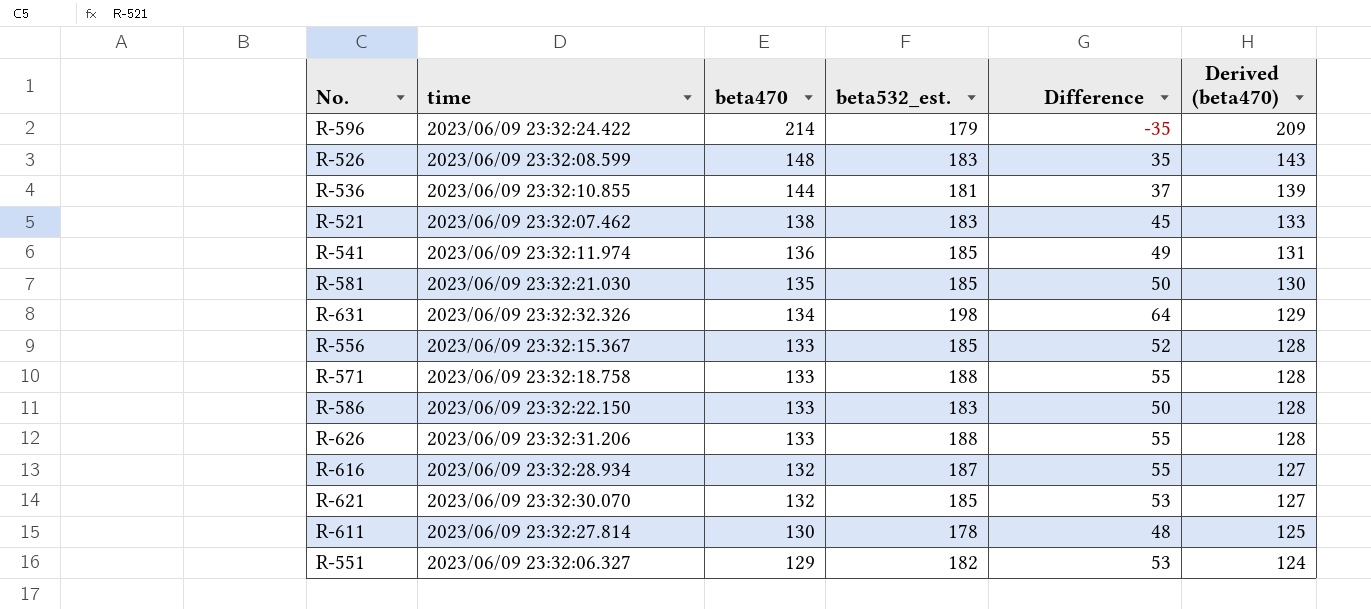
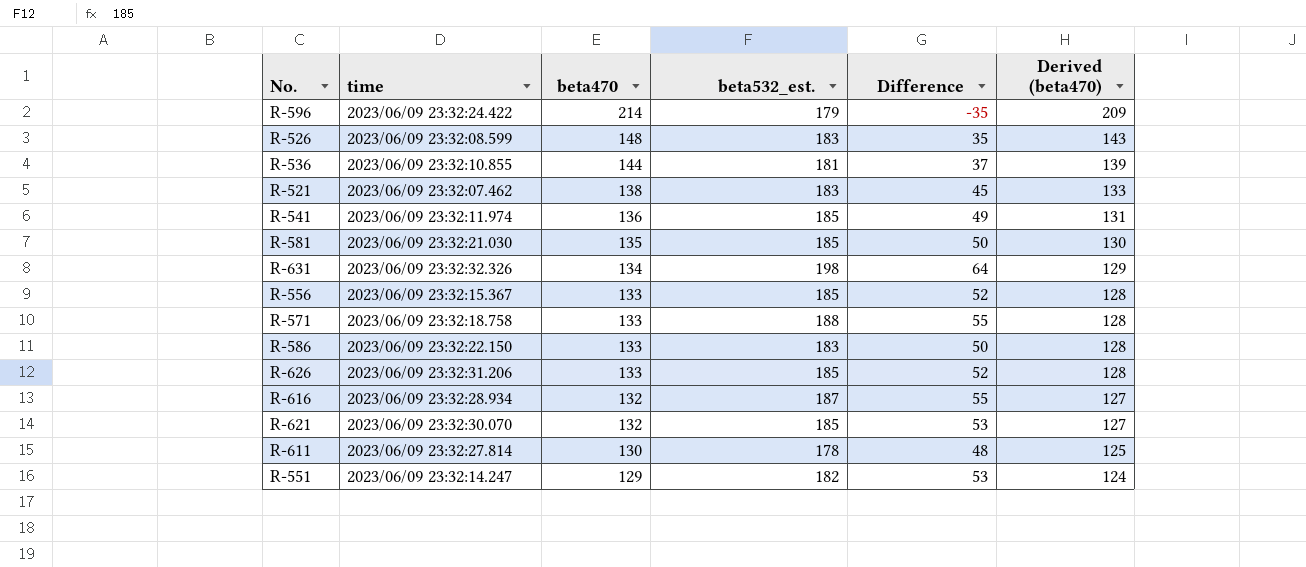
R-626 | beta532_est.: 188 -> 185
R-626 | Difference: 55 -> 52
R-551 | time: 2023/06/09 23:32:06.327 -> 2023/06/09 23:32:14.247

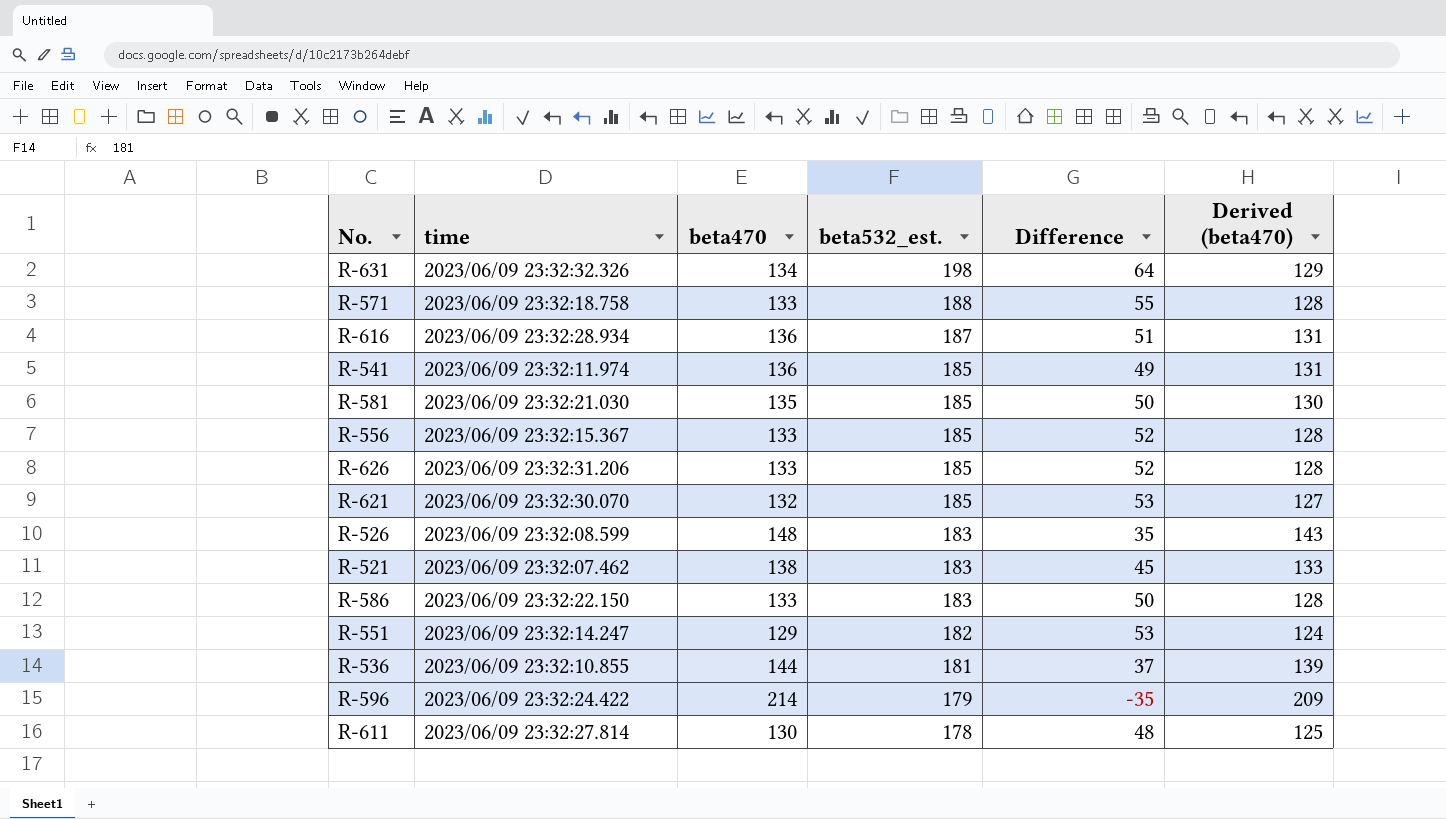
row order: beta470 descending -> beta532_est. descending
R-616 | beta470: 132 -> 136
R-616 | Difference: 55 -> 51
R-616 | Derived (beta470): 127 -> 131

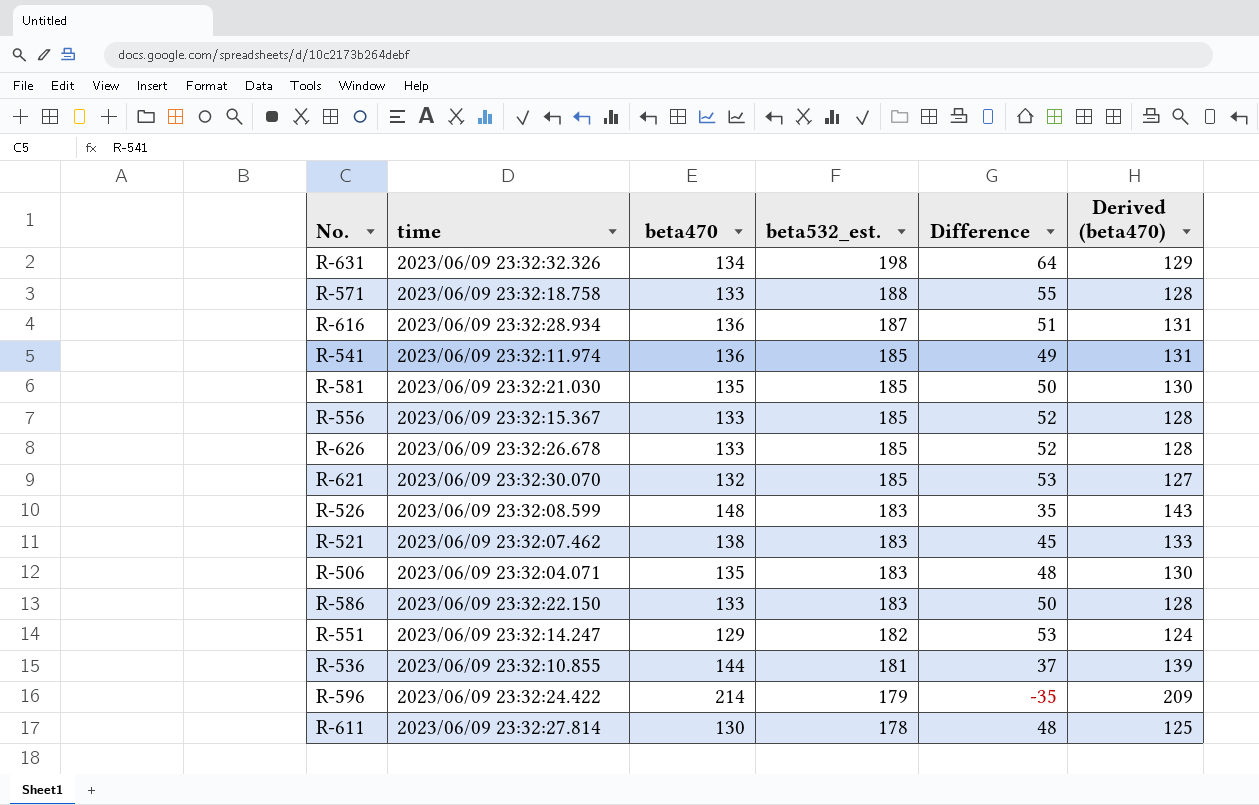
R-626 | time: 2023/06/09 23:32:31.206 -> 2023/06/09 23:32:26.678
row R-506: none -> 2023/06/09 23:32:04.071 | 135 | 183 | 48 | 130

